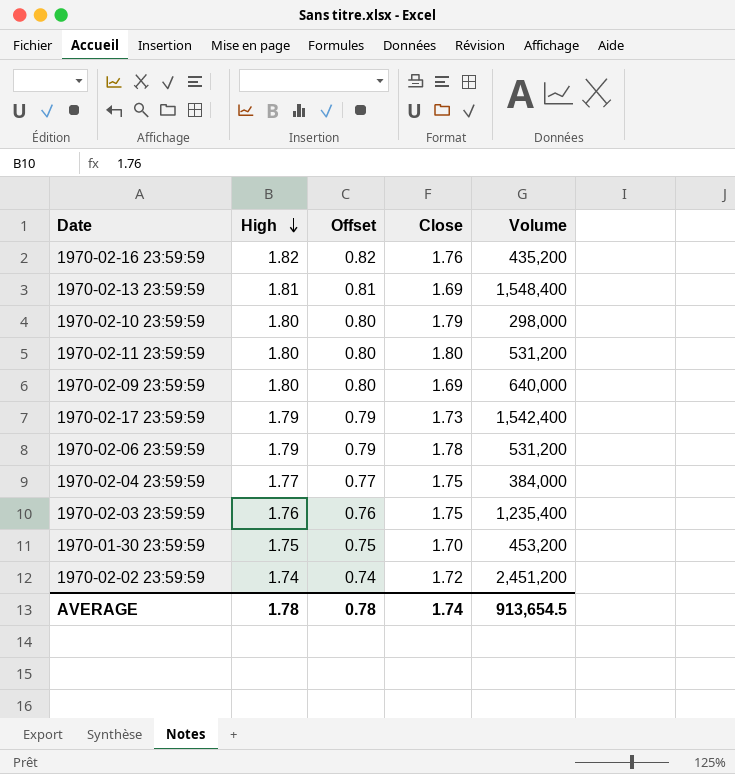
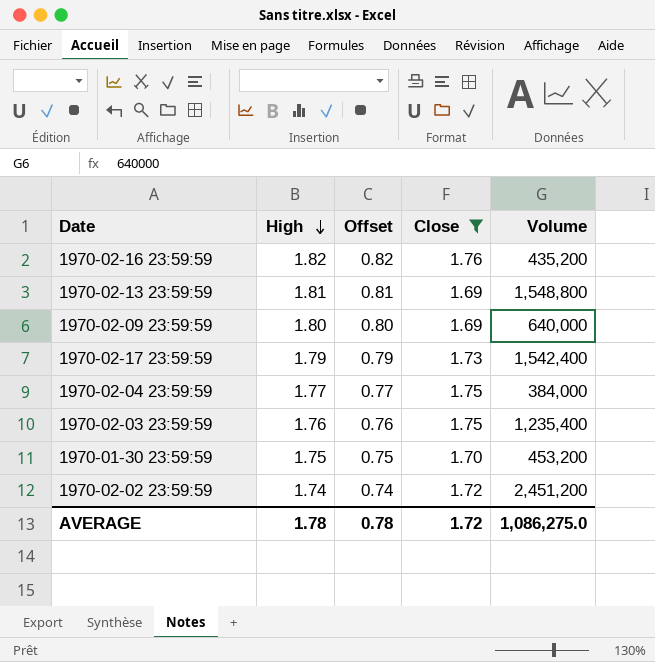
filter: none -> Close <= 1.76
1970-02-13 23:59:59 | Volume: 1,548,400 -> 1,548,800
AVERAGE | Close: 1.74 -> 1.72
AVERAGE | Volume: 913,654.5 -> 1,086,275.0

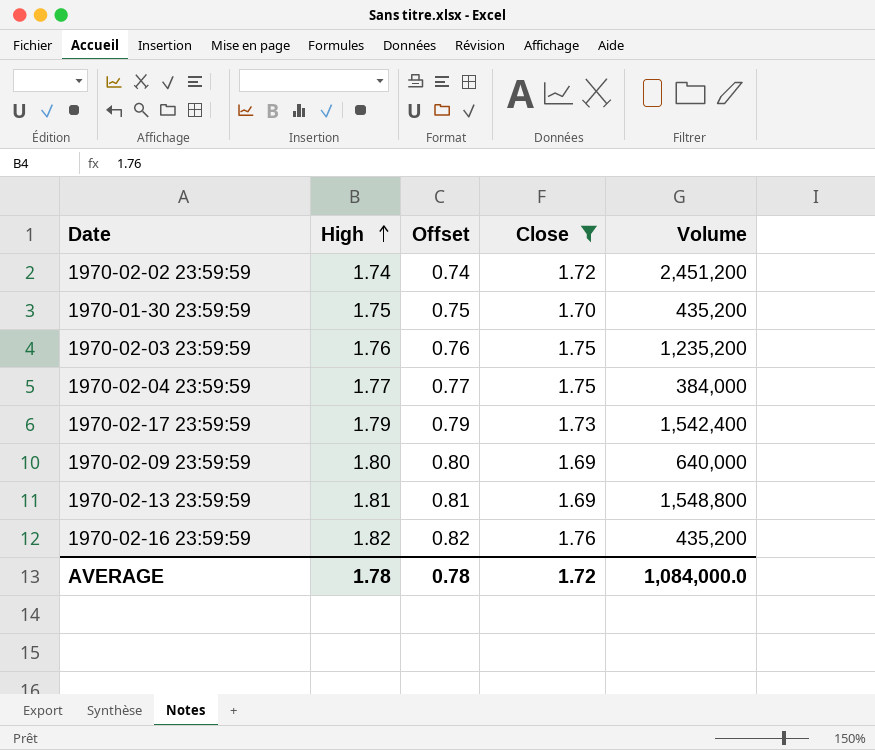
row order: High descending -> High ascending
1970-01-30 23:59:59 | Volume: 453,200 -> 435,200
1970-02-03 23:59:59 | Volume: 1,235,400 -> 1,235,200
AVERAGE | Volume: 1,086,275.0 -> 1,084,000.0

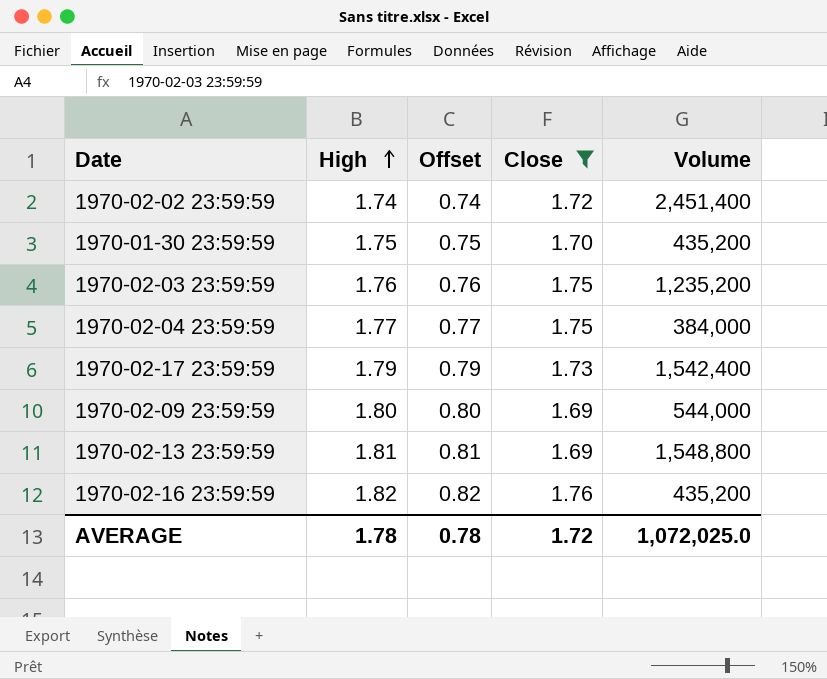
1970-02-02 23:59:59 | Volume: 2,451,200 -> 2,451,400
1970-02-09 23:59:59 | Volume: 640,000 -> 544,000
AVERAGE | Volume: 1,084,000.0 -> 1,072,025.0

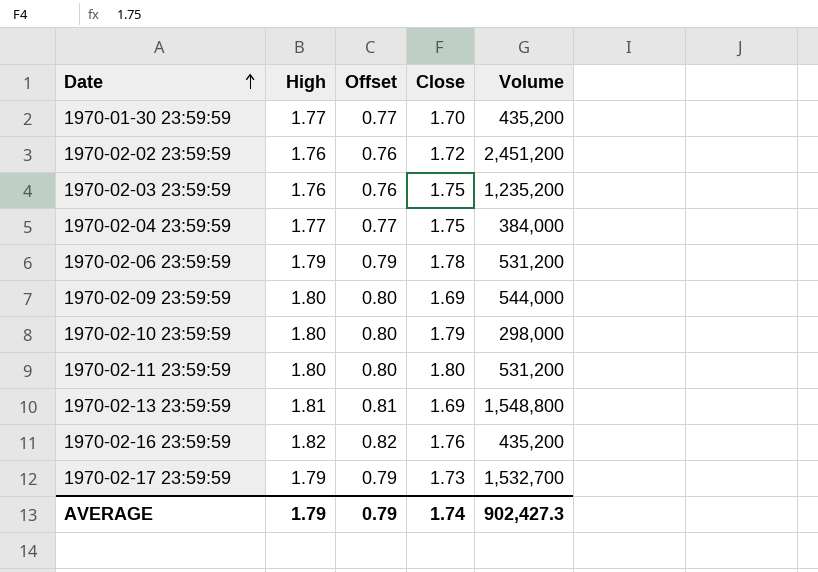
filter: Close <= 1.76 -> none
row order: High ascending -> Date ascending
1970-01-30 23:59:59 | High: 1.75 -> 1.77
1970-01-30 23:59:59 | Offset: 0.75 -> 0.77
1970-02-02 23:59:59 | High: 1.74 -> 1.76
1970-02-02 23:59:59 | Offset: 0.74 -> 0.76
1970-02-02 23:59:59 | Volume: 2,451,400 -> 2,451,200
1970-02-17 23:59:59 | Volume: 1,542,400 -> 1,532,700
AVERAGE | High: 1.78 -> 1.79
AVERAGE | Offset: 0.78 -> 0.79
AVERAGE | Close: 1.72 -> 1.74
AVERAGE | Volume: 1,072,025.0 -> 902,427.3

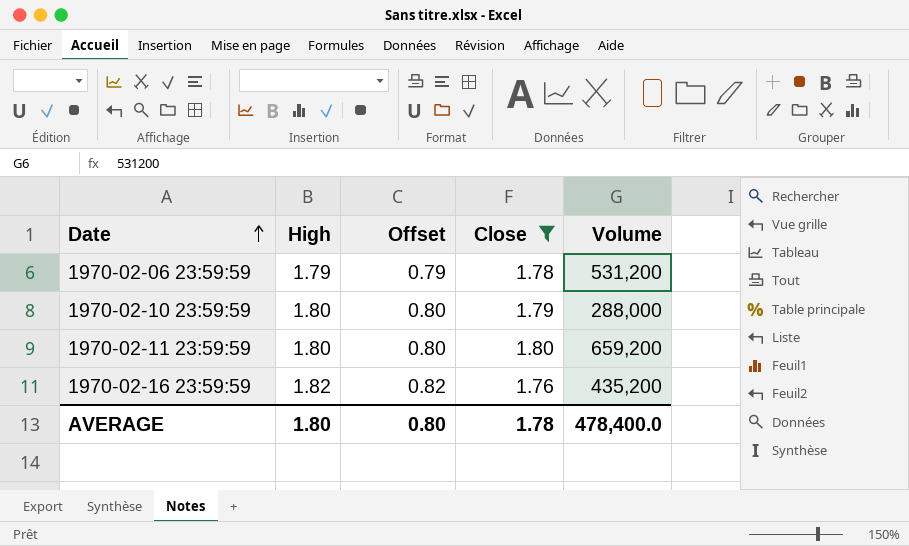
filter: none -> Close >= 1.76
1970-02-10 23:59:59 | Volume: 298,000 -> 288,000
1970-02-11 23:59:59 | Volume: 531,200 -> 659,200
AVERAGE | High: 1.79 -> 1.80
AVERAGE | Offset: 0.79 -> 0.80
AVERAGE | Close: 1.74 -> 1.78
AVERAGE | Volume: 902,427.3 -> 478,400.0

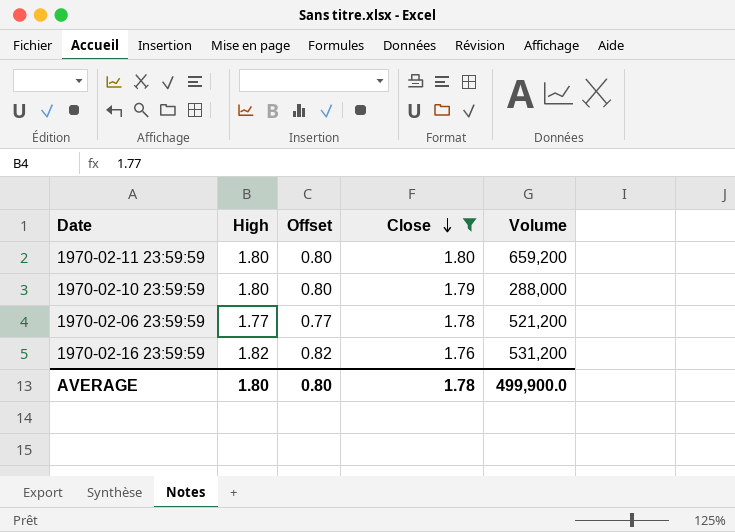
row order: Date ascending -> Close descending
1970-02-06 23:59:59 | High: 1.79 -> 1.77
1970-02-06 23:59:59 | Offset: 0.79 -> 0.77
1970-02-06 23:59:59 | Volume: 531,200 -> 521,200
1970-02-16 23:59:59 | Volume: 435,200 -> 531,200
AVERAGE | Volume: 478,400.0 -> 499,900.0

